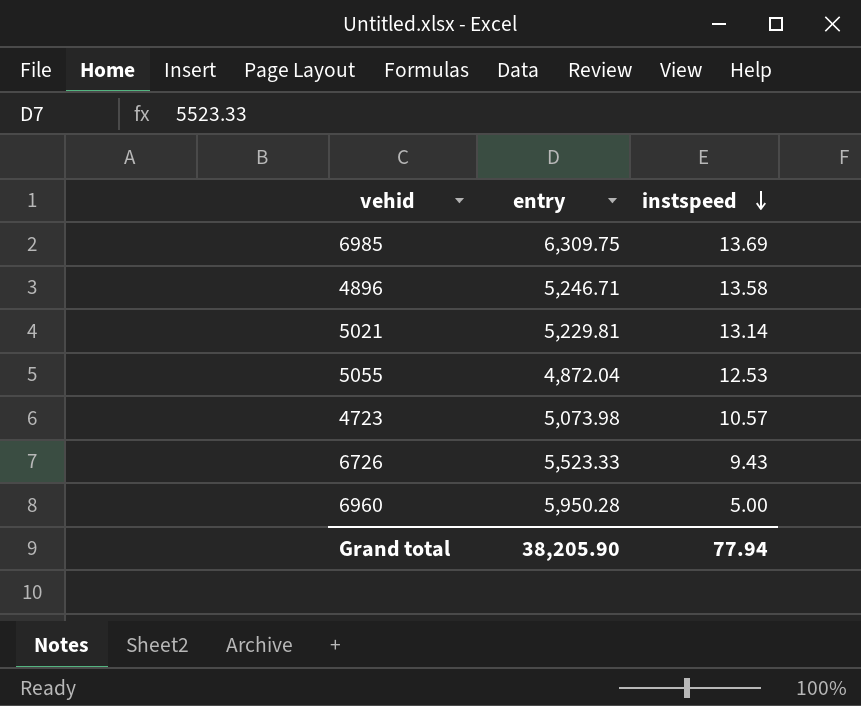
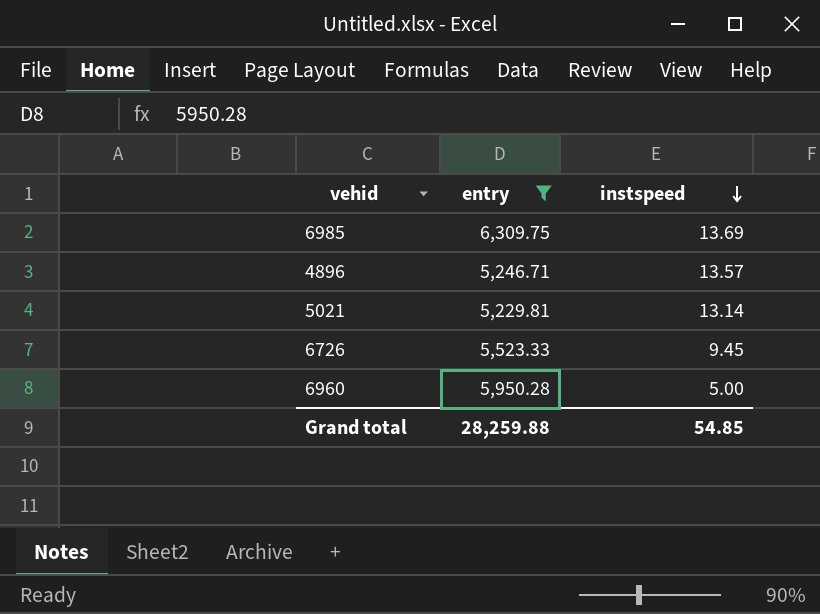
filter: none -> entry >= 5,229.81
4896 | instspeed: 13.58 -> 13.57
6726 | instspeed: 9.43 -> 9.45
Grand total | entry: 38,205.90 -> 28,259.88
Grand total | instspeed: 77.94 -> 54.85

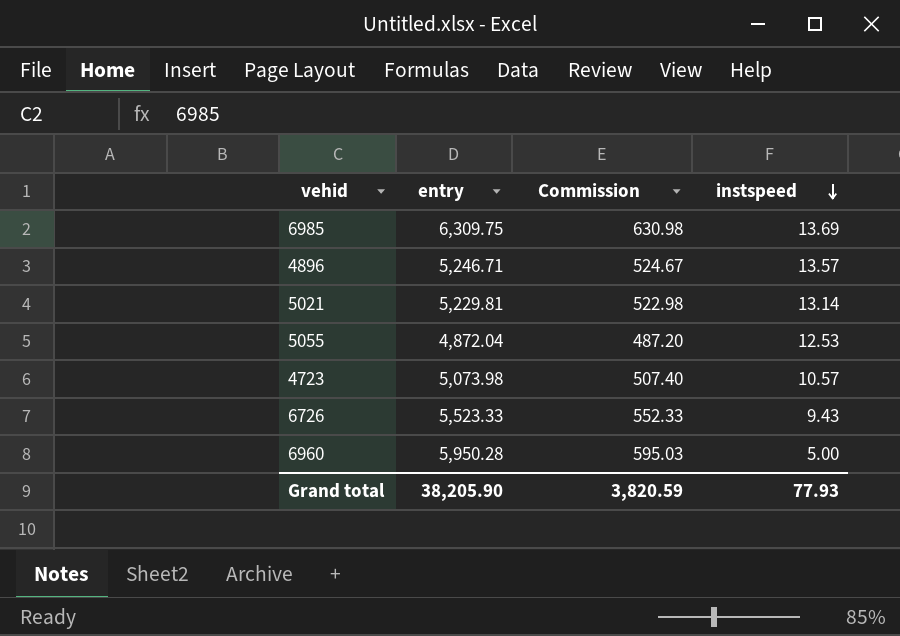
filter: entry >= 5,229.81 -> none
column Commission | formula: none -> [entry] * 0.1
6726 | instspeed: 9.45 -> 9.43
Grand total | entry: 28,259.88 -> 38,205.90
Grand total | instspeed: 54.85 -> 77.93

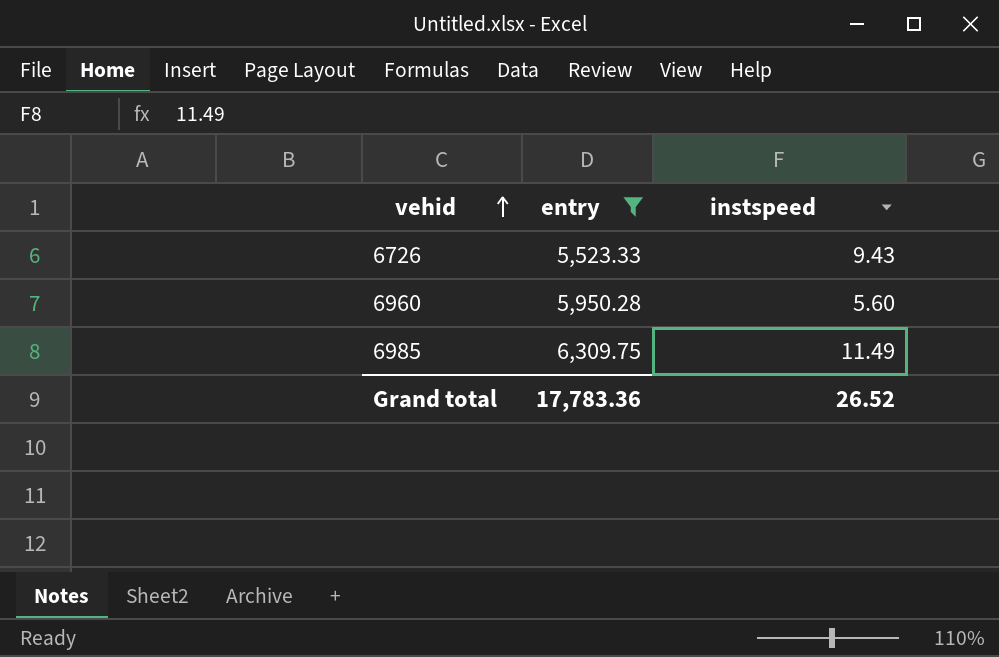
filter: none -> entry >= 5,523.33
row order: instspeed descending -> vehid ascending
column Commission | formula: [entry] * 0.1 -> none
6960 | instspeed: 5.00 -> 5.60
6985 | instspeed: 13.69 -> 11.49
Grand total | entry: 38,205.90 -> 17,783.36
Grand total | instspeed: 77.93 -> 26.52

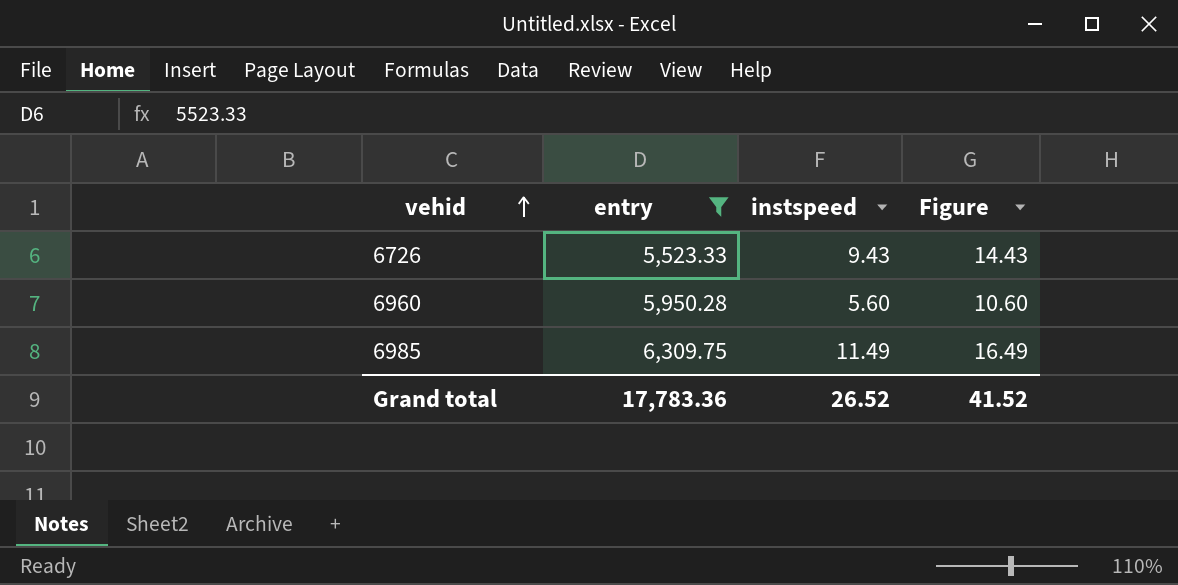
column Figure | formula: none -> [instspeed] + 5

